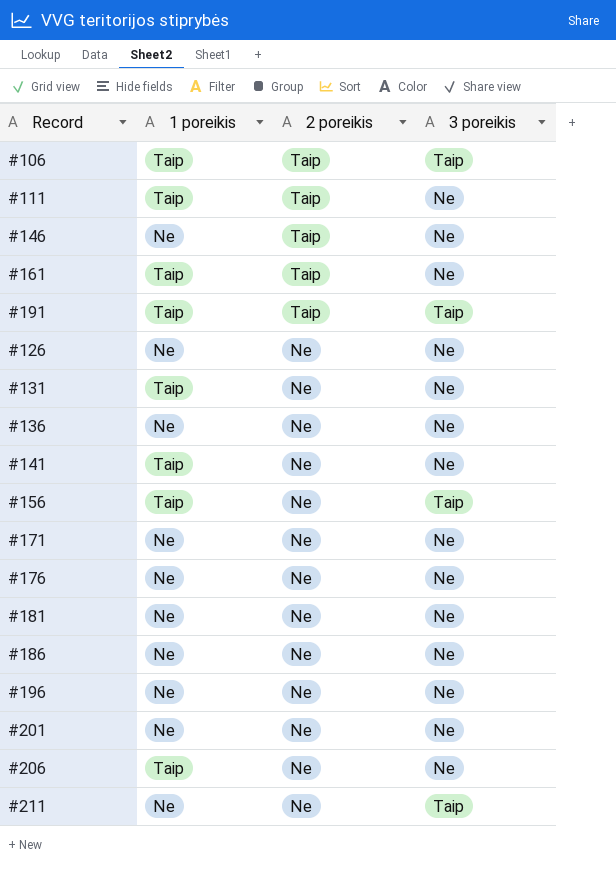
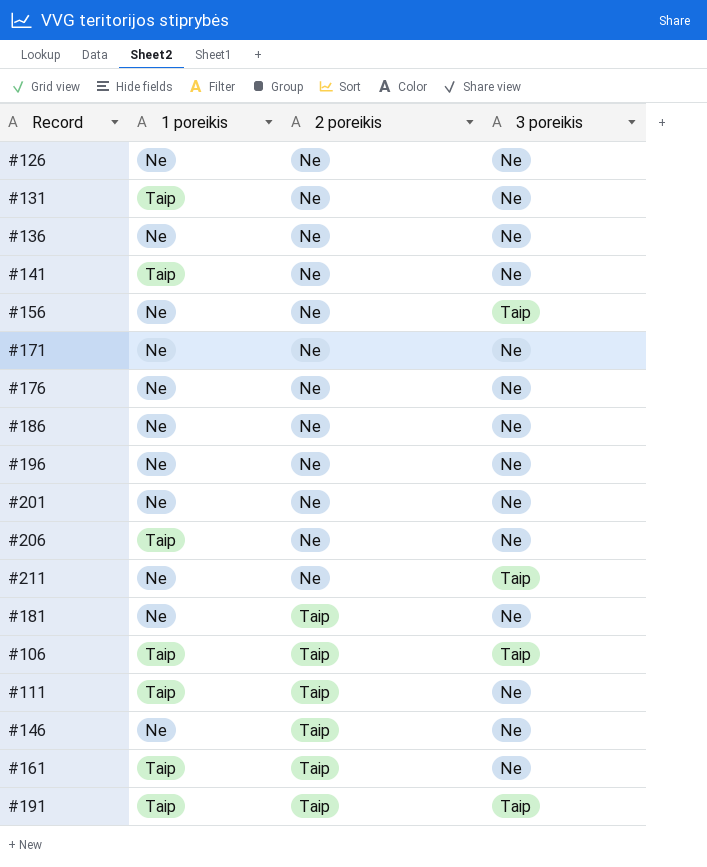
row order: 2 poreikis descending -> 2 poreikis ascending
#156 | 1 poreikis: Taip -> Ne
#181 | 2 poreikis: Ne -> Taip

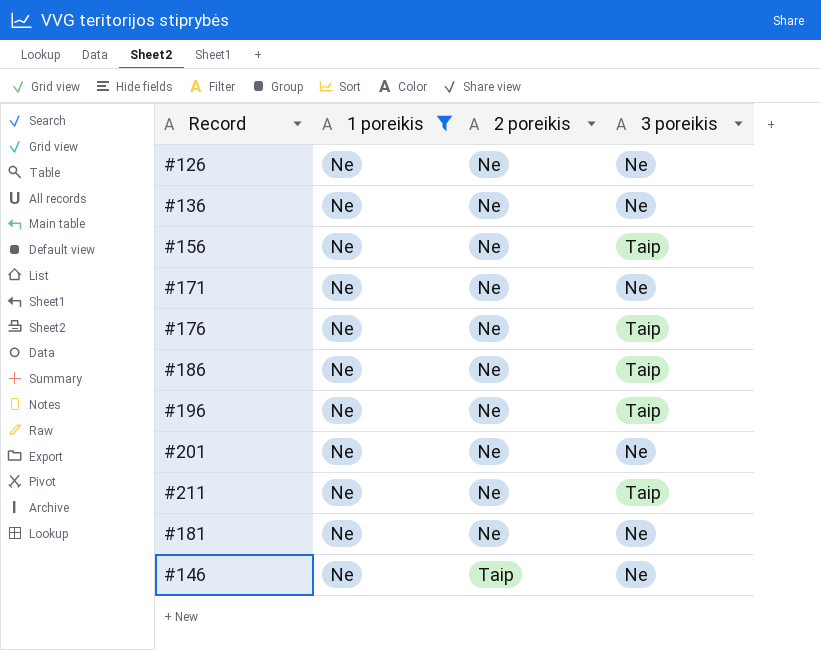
filter: none -> 1 poreikis = Ne
#176 | 3 poreikis: Ne -> Taip
#186 | 3 poreikis: Ne -> Taip
#196 | 3 poreikis: Ne -> Taip
#181 | 2 poreikis: Taip -> Ne

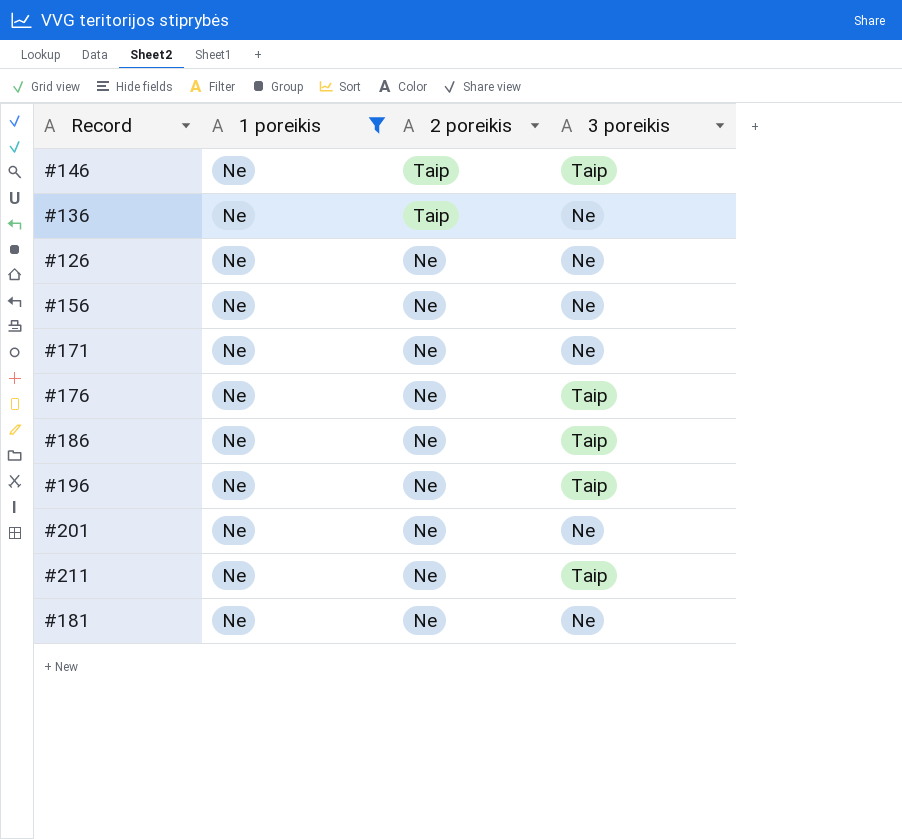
row order: 2 poreikis ascending -> 2 poreikis descending
#146 | 3 poreikis: Ne -> Taip
#136 | 2 poreikis: Ne -> Taip
#156 | 3 poreikis: Taip -> Ne

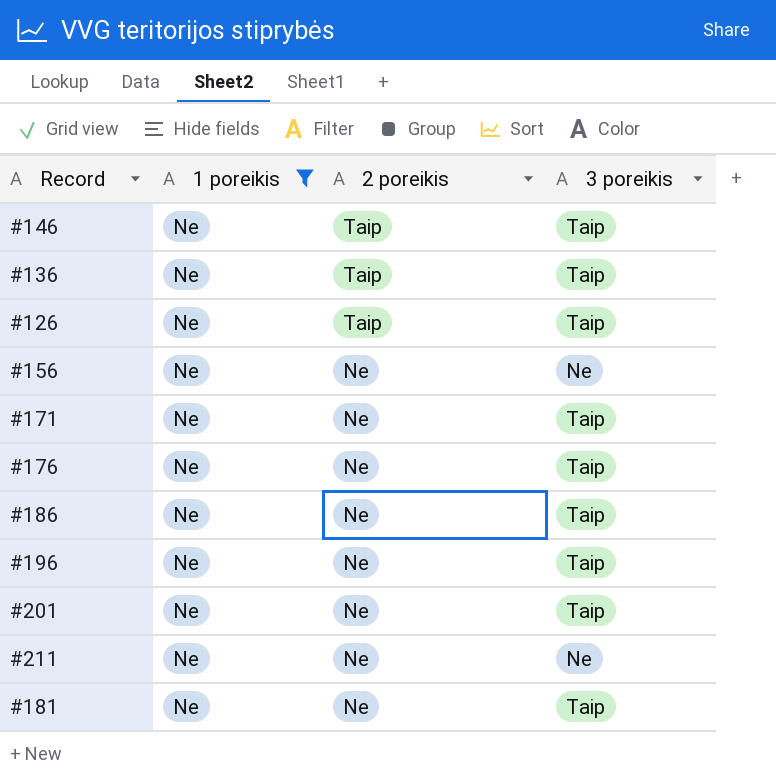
#136 | 3 poreikis: Ne -> Taip
#126 | 2 poreikis: Ne -> Taip
#126 | 3 poreikis: Ne -> Taip
#171 | 3 poreikis: Ne -> Taip
#201 | 3 poreikis: Ne -> Taip
#211 | 3 poreikis: Taip -> Ne
#181 | 3 poreikis: Ne -> Taip

